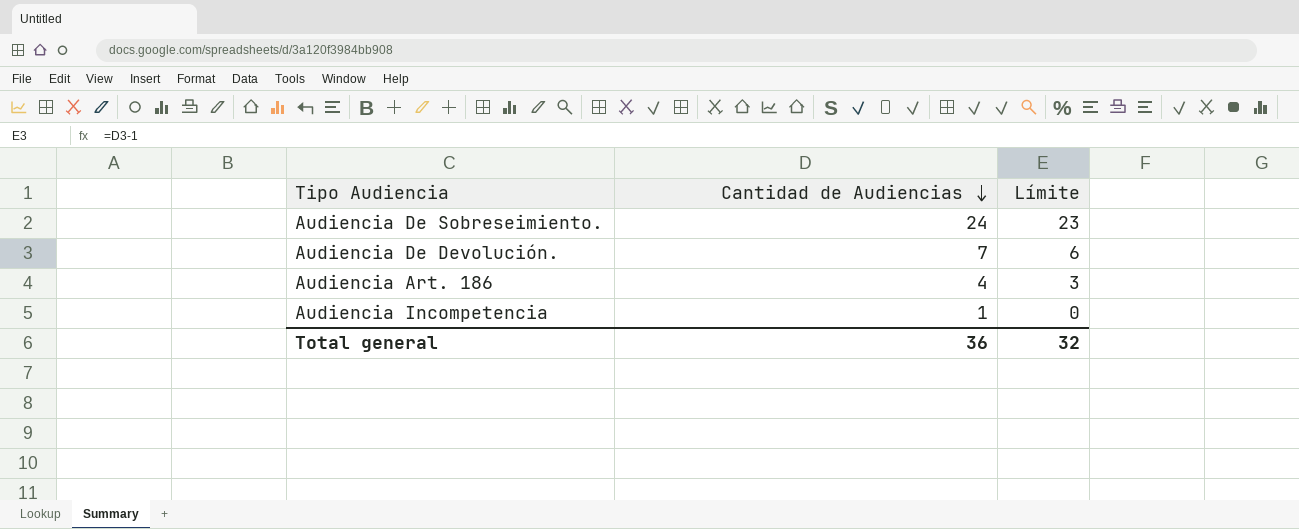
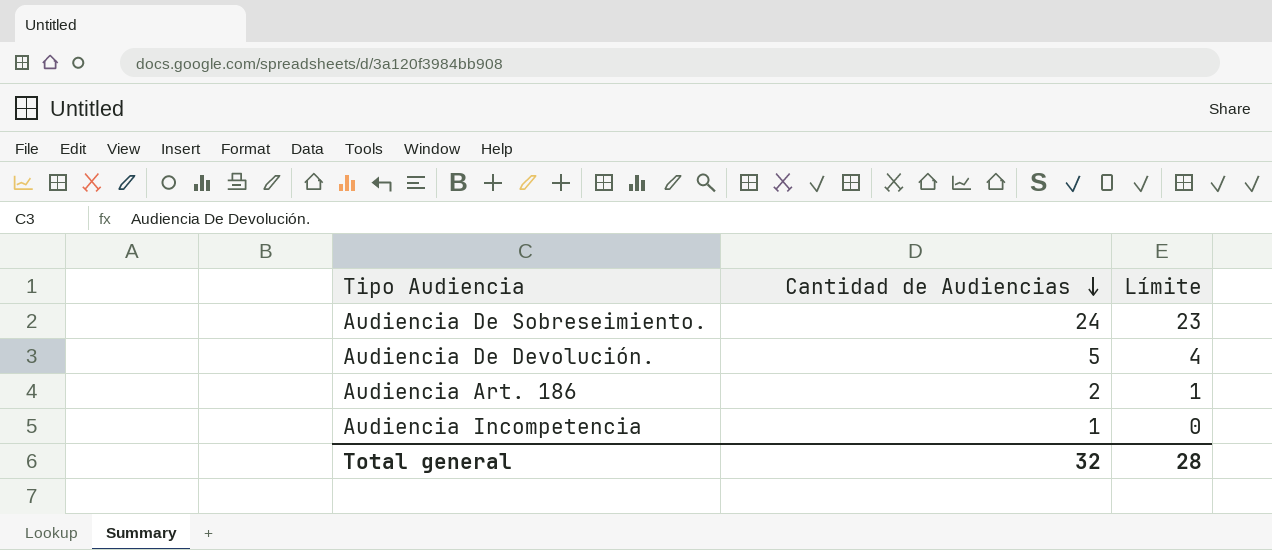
Audiencia De Devolución. | Cantidad de Audiencias: 7 -> 5
Audiencia De Devolución. | Límite: 6 -> 4
Audiencia Art. 186 | Cantidad de Audiencias: 4 -> 2
Audiencia Art. 186 | Límite: 3 -> 1
Total general | Cantidad de Audiencias: 36 -> 32
Total general | Límite: 32 -> 28

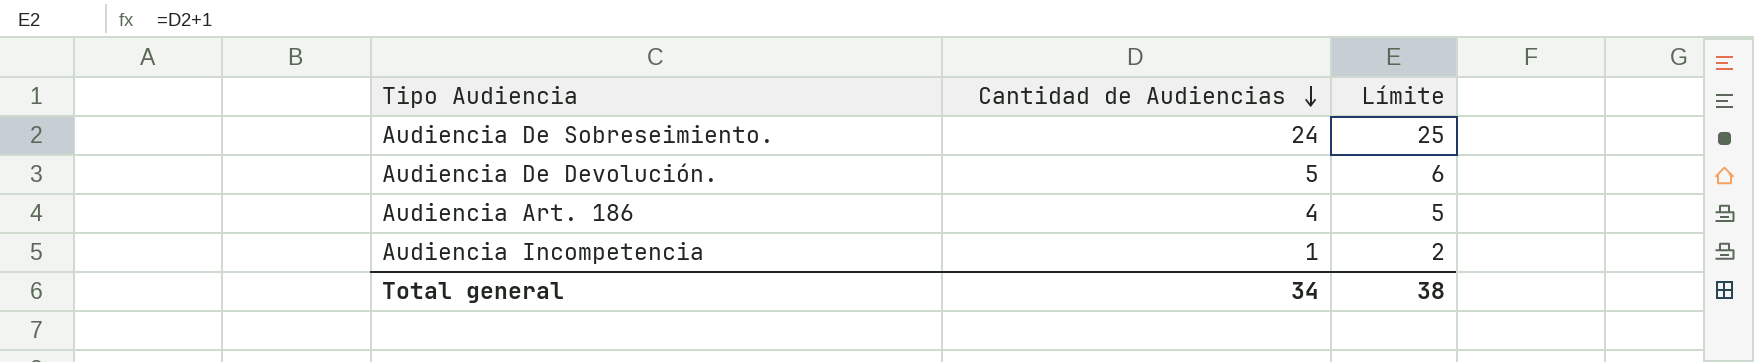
column Límite | formula: [Cantidad de Audiencias] - 1 -> [Cantidad de Audiencias] + 1
Audiencia Art. 186 | Cantidad de Audiencias: 2 -> 4
Total general | Cantidad de Audiencias: 32 -> 34
Total general | Límite: 28 -> 38

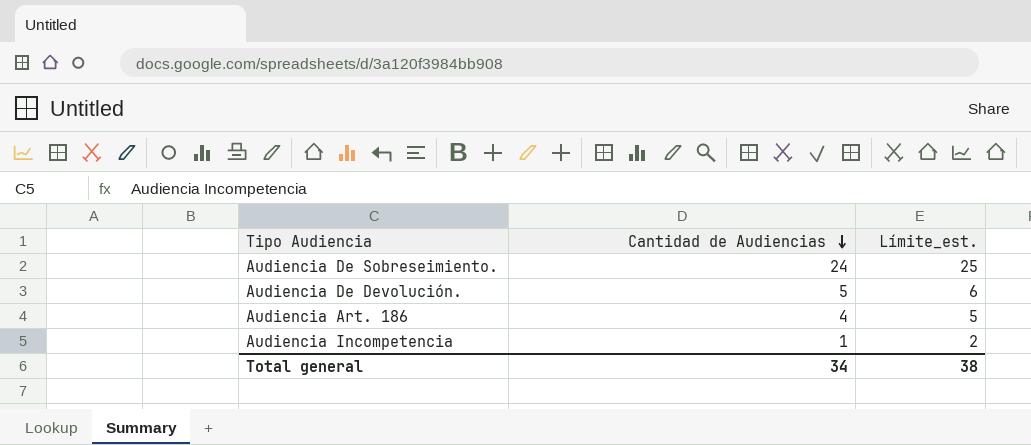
column name: Límite -> Límite_est.

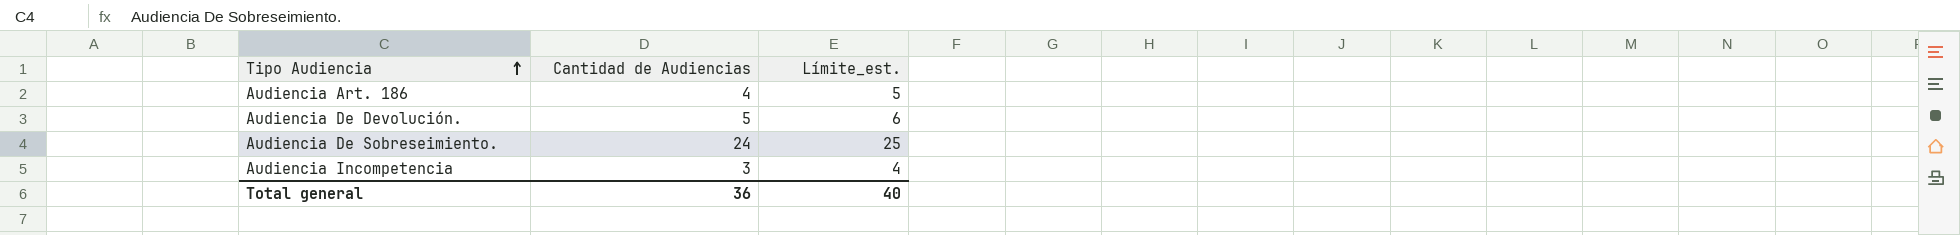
row order: Cantidad de Audiencias descending -> Tipo Audiencia ascending
Audiencia Incompetencia | Cantidad de Audiencias: 1 -> 3
Audiencia Incompetencia | Límite_est.: 2 -> 4
Total general | Cantidad de Audiencias: 34 -> 36
Total general | Límite_est.: 38 -> 40

